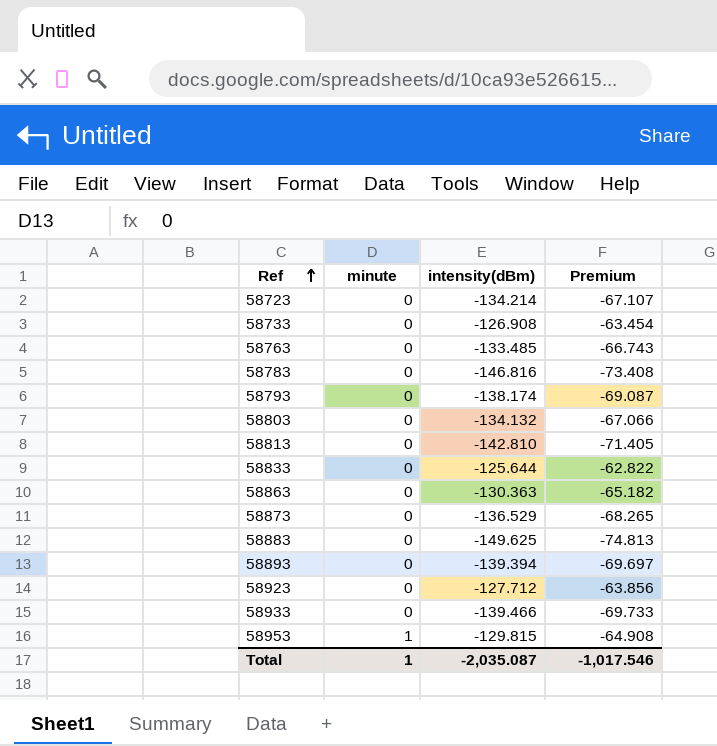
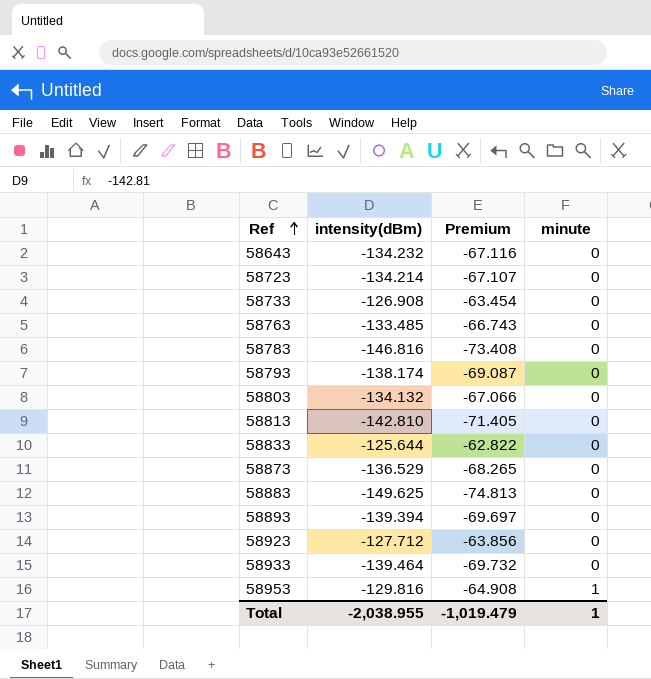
column minute | position: 2 -> 4
row 58863: 0 | -130.363 | -65.182 -> none
row 58643: none -> -134.232 | -67.116 | 0
58933 | intensity(dBm): -139.466 -> -139.464
58933 | Premium: -69.733 -> -69.732
58953 | intensity(dBm): -129.815 -> -129.816
Total | intensity(dBm): -2,035.087 -> -2,038.955
Total | Premium: -1,017.546 -> -1,019.479

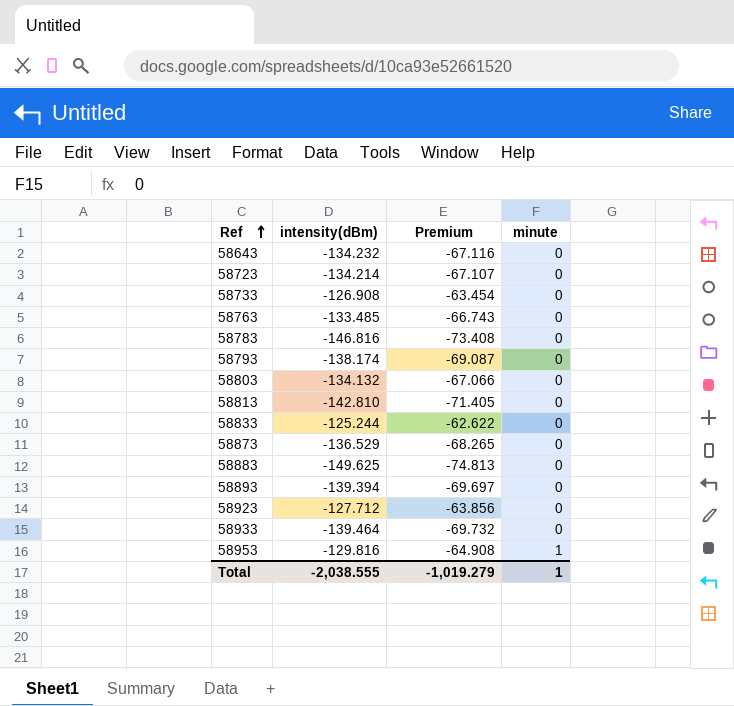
58833 | intensity(dBm): -125.644 -> -125.244
58833 | Premium: -62.822 -> -62.622
Total | intensity(dBm): -2,038.955 -> -2,038.555
Total | Premium: -1,019.479 -> -1,019.279

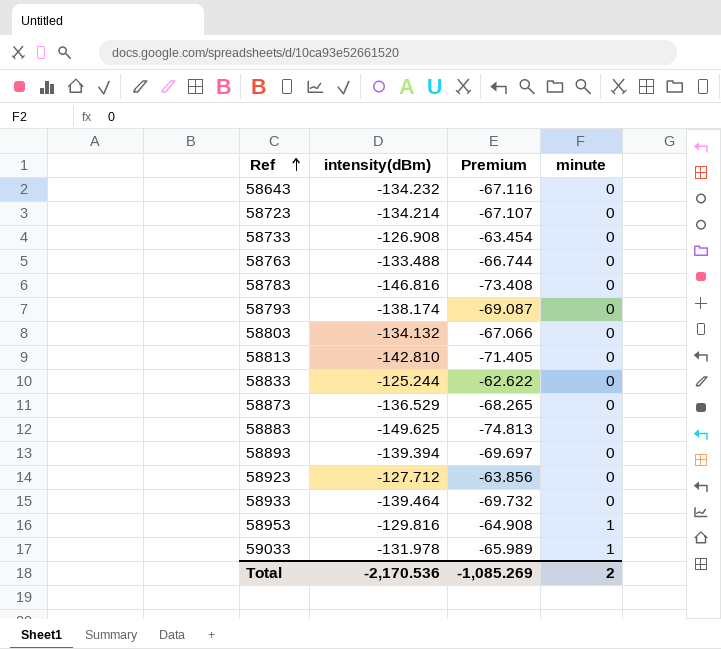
58763 | intensity(dBm): -133.485 -> -133.488
58763 | Premium: -66.743 -> -66.744
row 59033: none -> -131.978 | -65.989 | 1
Total | intensity(dBm): -2,038.555 -> -2,170.536
Total | Premium: -1,019.279 -> -1,085.269
Total | minute: 1 -> 2

